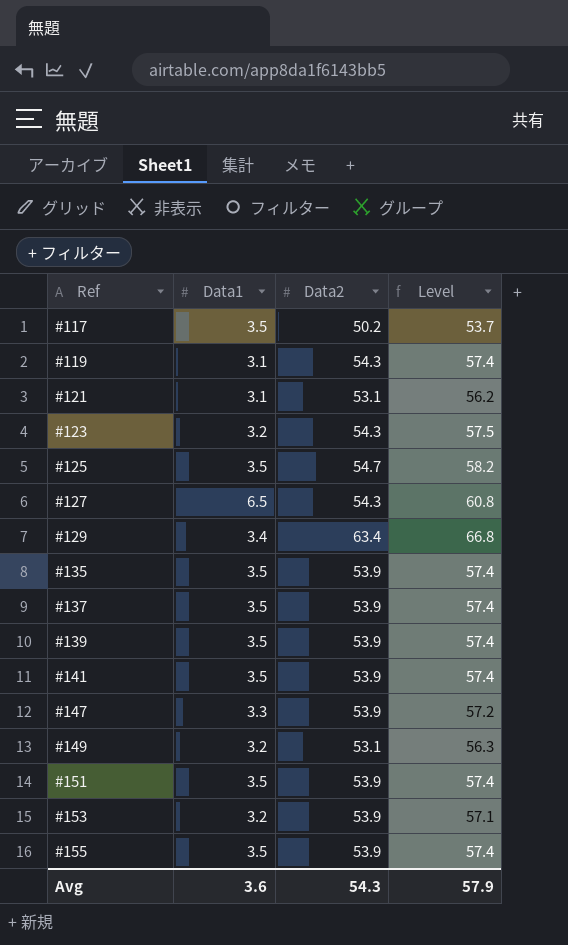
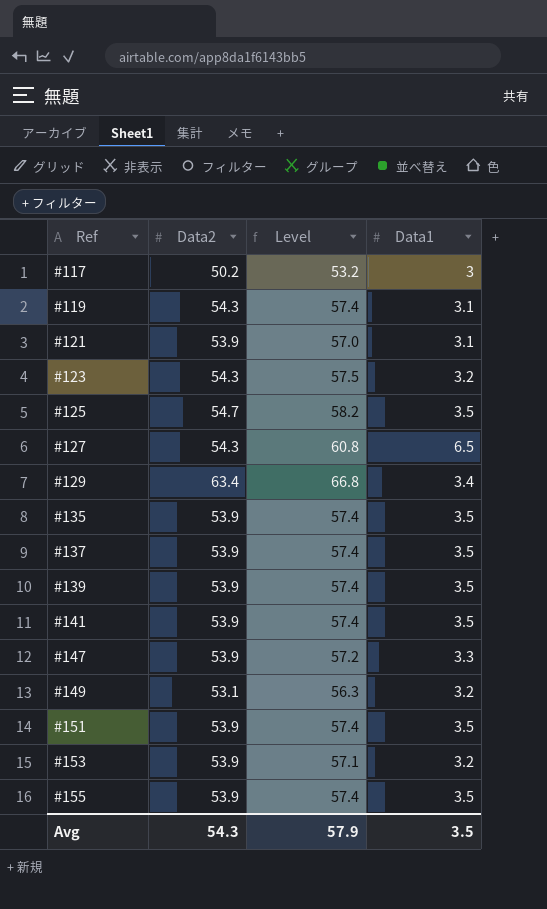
column Data1 | position: 2 -> 4
#117 | Level: 53.7 -> 53.2
#117 | Data1: 3.5 -> 3
#121 | Data2: 53.1 -> 53.9
#121 | Level: 56.2 -> 57.0
Avg | Data1: 3.6 -> 3.5

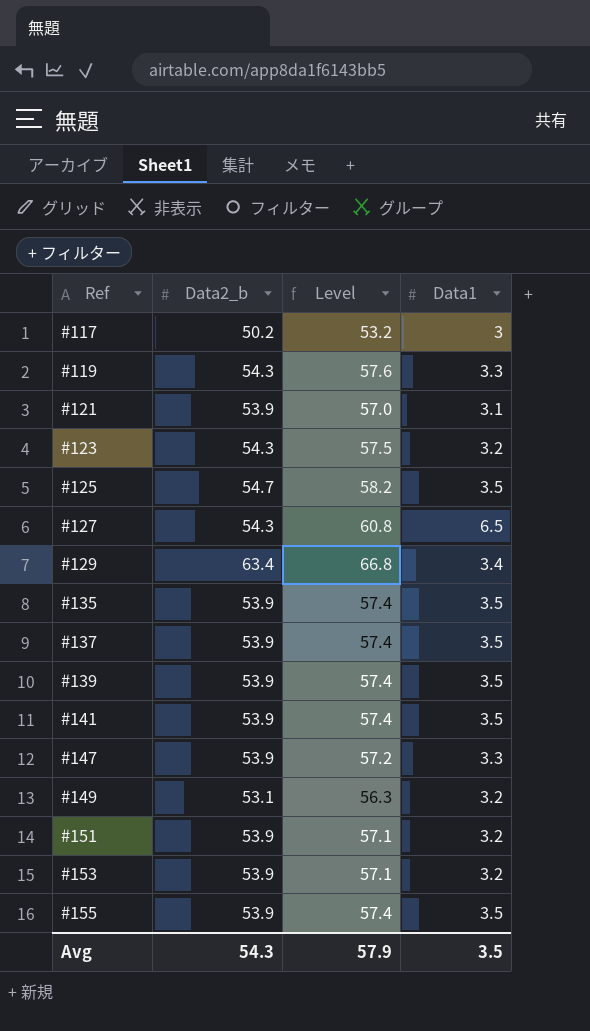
column name: Data2 -> Data2_b
#119 | Level: 57.4 -> 57.6
#119 | Data1: 3.1 -> 3.3
#151 | Level: 57.4 -> 57.1
#151 | Data1: 3.5 -> 3.2

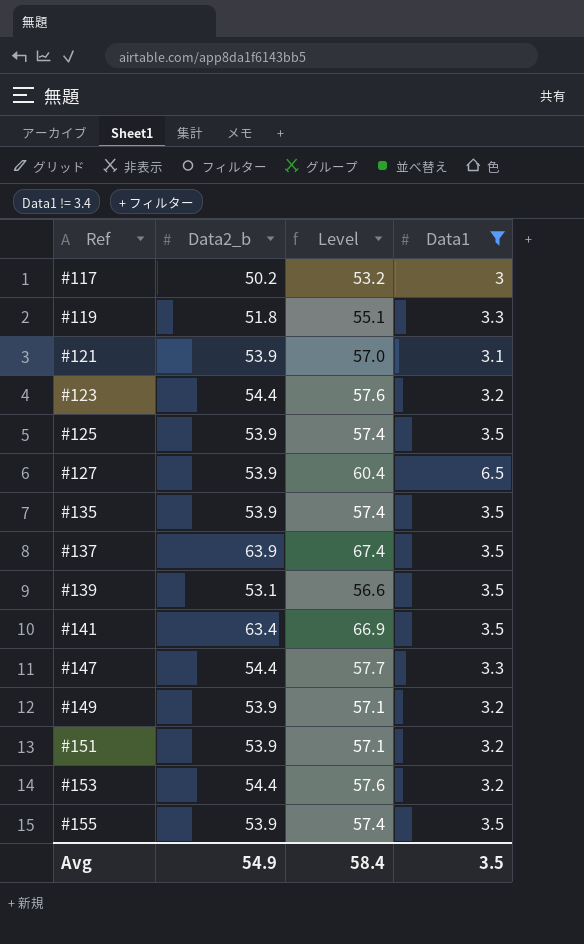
filter: none -> Data1 != 3.4
#119 | Data2_b: 54.3 -> 51.8
#119 | Level: 57.6 -> 55.1
#123 | Data2_b: 54.3 -> 54.4
#123 | Level: 57.5 -> 57.6
#125 | Data2_b: 54.7 -> 53.9
#125 | Level: 58.2 -> 57.4
#127 | Data2_b: 54.3 -> 53.9
#127 | Level: 60.8 -> 60.4
#137 | Data2_b: 53.9 -> 63.9
#137 | Level: 57.4 -> 67.4
#139 | Data2_b: 53.9 -> 53.1
#139 | Level: 57.4 -> 56.6
#141 | Data2_b: 53.9 -> 63.4
#141 | Level: 57.4 -> 66.9
#147 | Data2_b: 53.9 -> 54.4
#147 | Level: 57.2 -> 57.7
#149 | Data2_b: 53.1 -> 53.9
#149 | Level: 56.3 -> 57.1
#153 | Data2_b: 53.9 -> 54.4
#153 | Level: 57.1 -> 57.6
Avg | Data2_b: 54.3 -> 54.9
Avg | Level: 57.9 -> 58.4

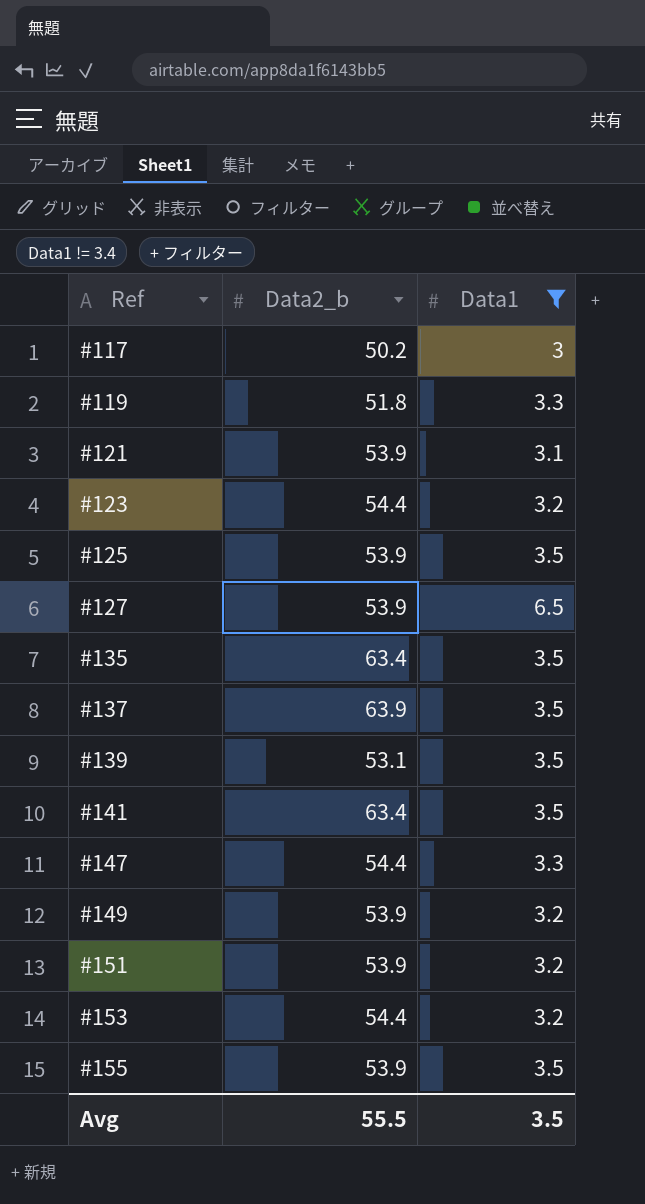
column Level | formula: [Data2_b] + [Data1] -> none
#135 | Data2_b: 53.9 -> 63.4
Avg | Data2_b: 54.9 -> 55.5

